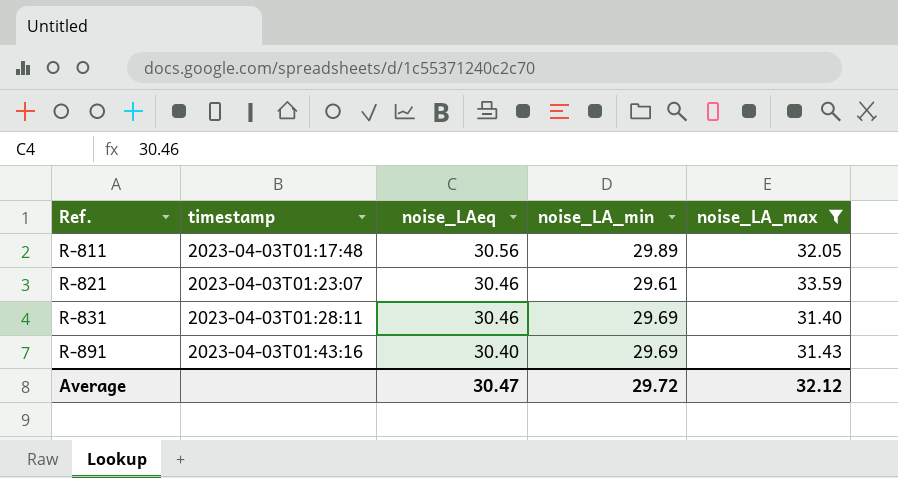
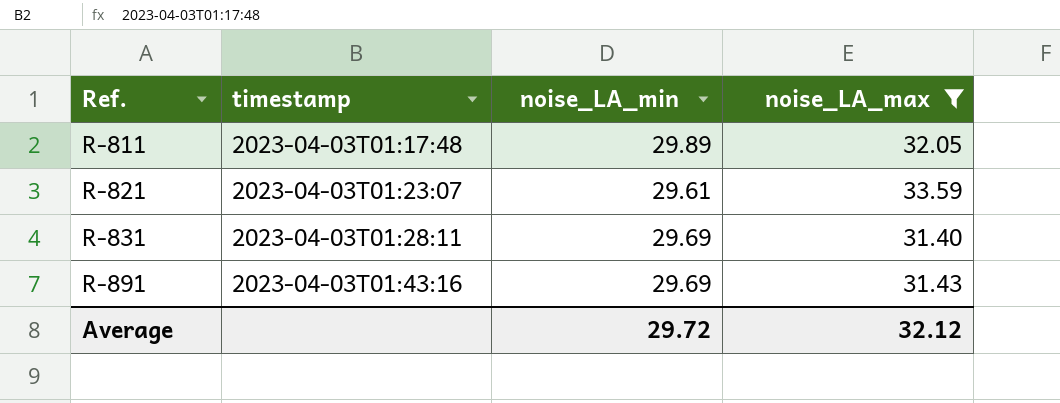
column noise_LAeq | position: 3 -> none

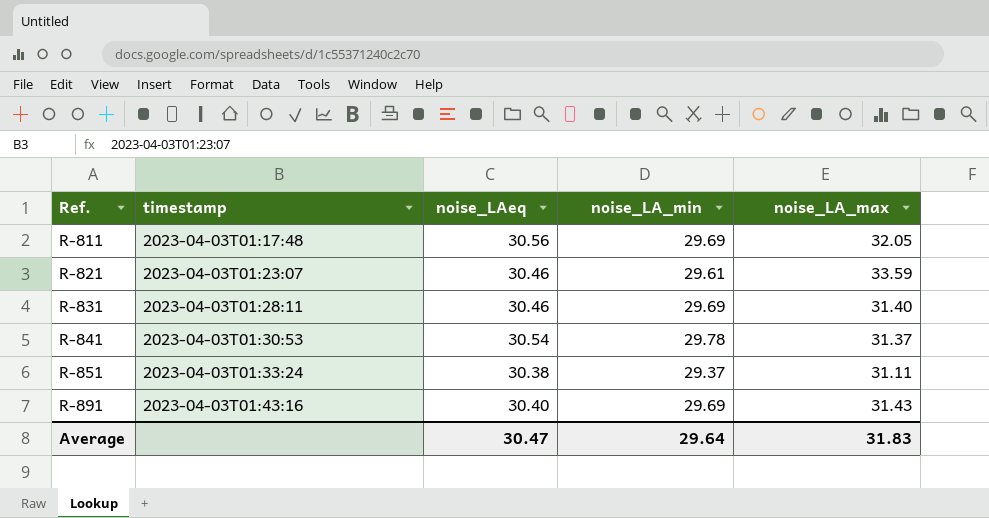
filter: noise_LA_max >= 31.40 -> none
column noise_LAeq | position: none -> 3
R-811 | noise_LA_min: 29.89 -> 29.69
Average | noise_LA_min: 29.72 -> 29.64
Average | noise_LA_max: 32.12 -> 31.83

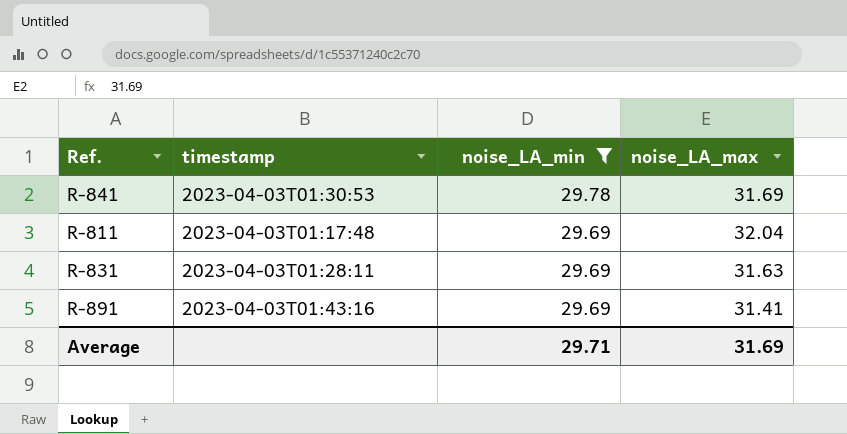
filter: none -> noise_LA_min >= 29.69
row order: Ref. ascending -> noise_LA_min descending
column noise_LAeq | position: 3 -> none
R-841 | noise_LA_max: 31.37 -> 31.69
R-811 | noise_LA_max: 32.05 -> 32.04
R-831 | noise_LA_max: 31.40 -> 31.63
R-891 | noise_LA_max: 31.43 -> 31.41
Average | noise_LA_min: 29.64 -> 29.71
Average | noise_LA_max: 31.83 -> 31.69

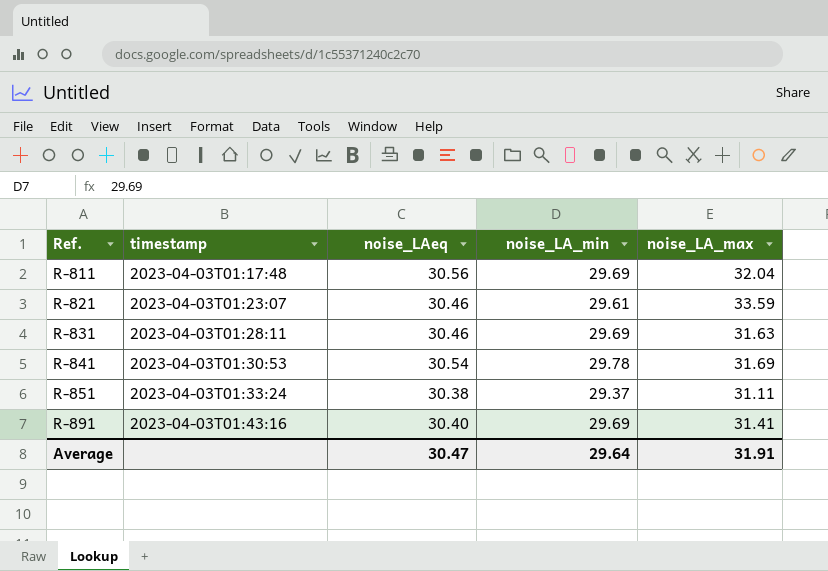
filter: noise_LA_min >= 29.69 -> none
row order: noise_LA_min descending -> Ref. ascending
column noise_LAeq | position: none -> 3
Average | noise_LA_min: 29.71 -> 29.64
Average | noise_LA_max: 31.69 -> 31.91

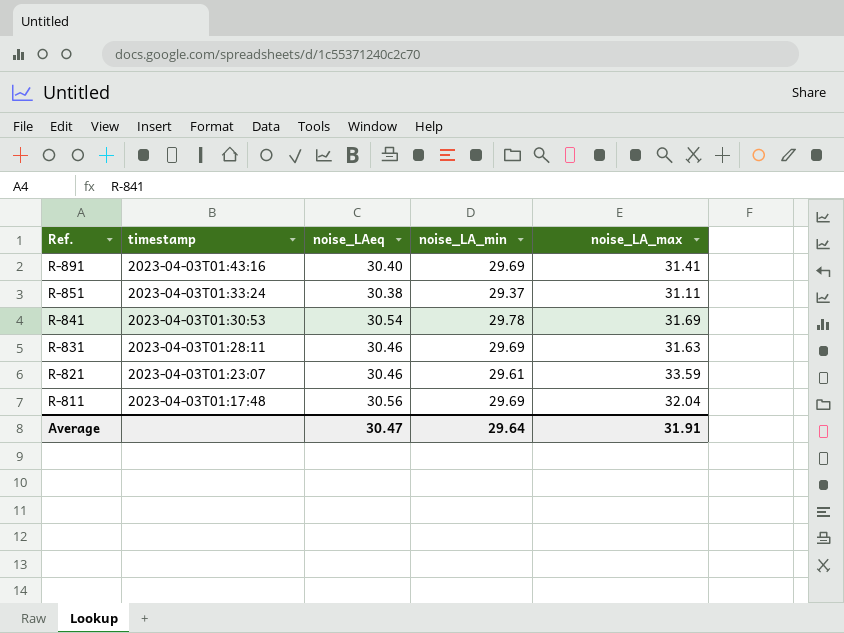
row order: Ref. ascending -> Ref. descending

